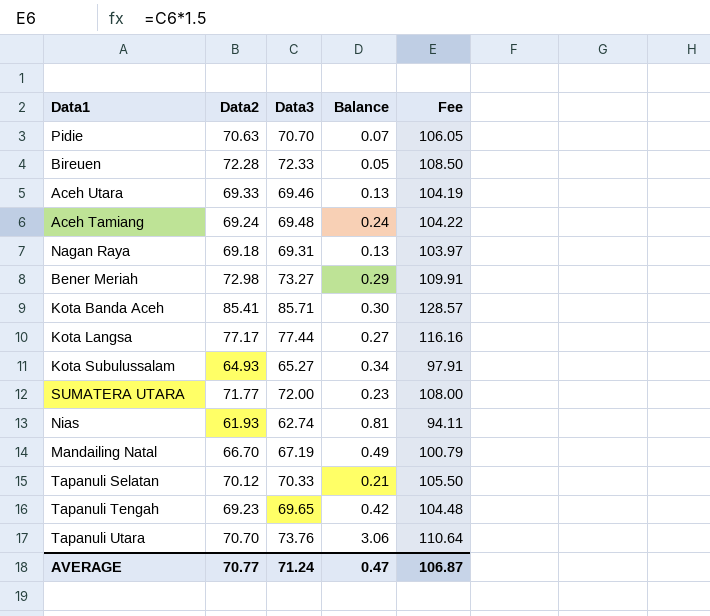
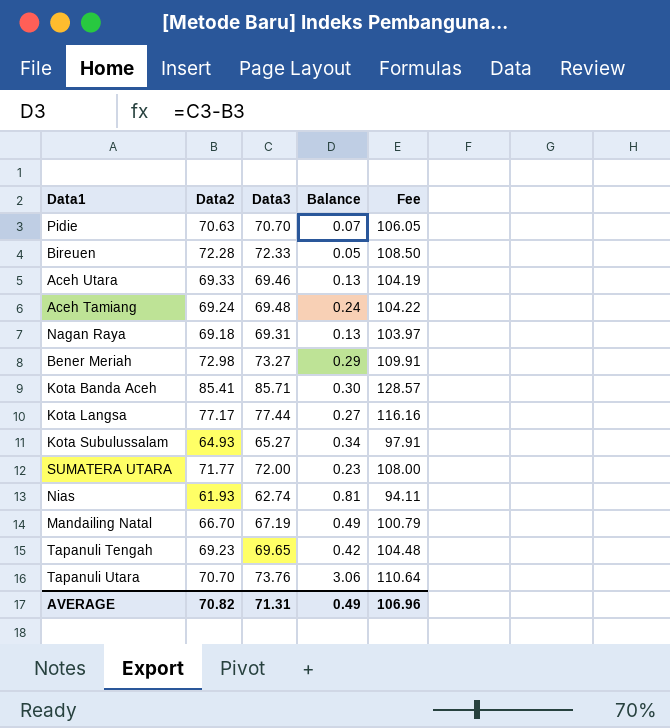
row Tapanuli Selatan: 70.12 | 70.33 | 0.21 | 105.50 -> none
AVERAGE | Data2: 70.77 -> 70.82
AVERAGE | Data3: 71.24 -> 71.31
AVERAGE | Balance: 0.47 -> 0.49
AVERAGE | Fee: 106.87 -> 106.96

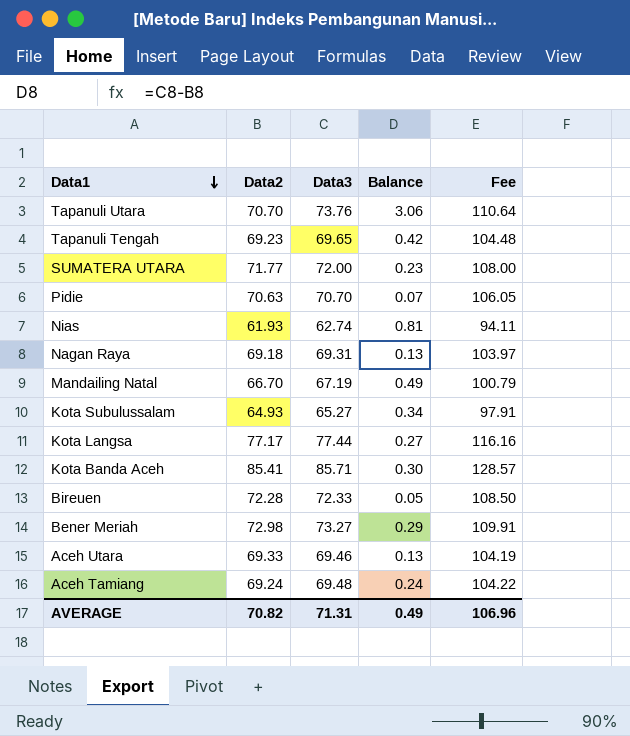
row order: none -> Data1 descending

